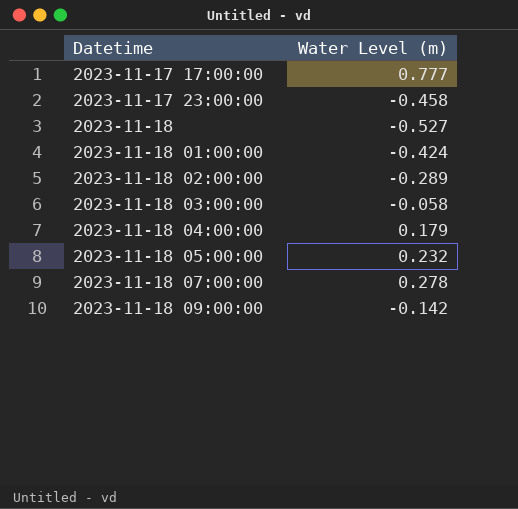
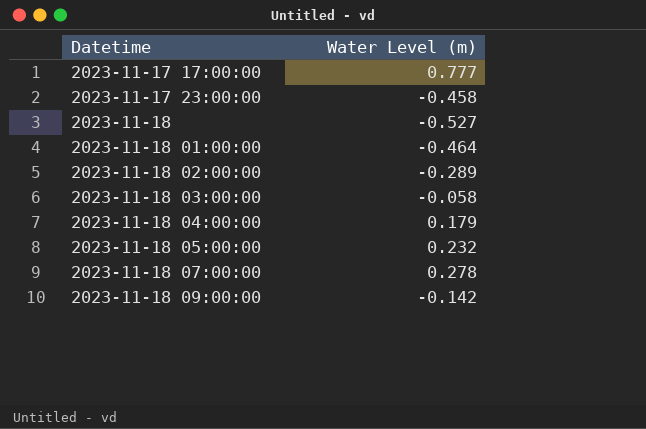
2023-11-18 01:00:00 | Water Level (m): -0.424 -> -0.464

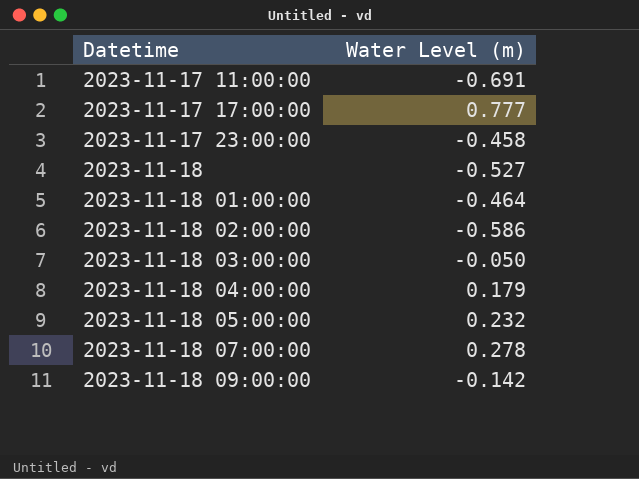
row 2023-11-17 11:00:00: none -> -0.691
2023-11-18 02:00:00 | Water Level (m): -0.289 -> -0.586
2023-11-18 03:00:00 | Water Level (m): -0.058 -> -0.050

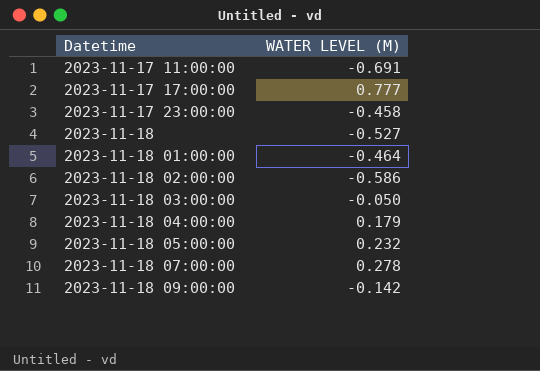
column name: Water Level (m) -> WATER LEVEL (M)

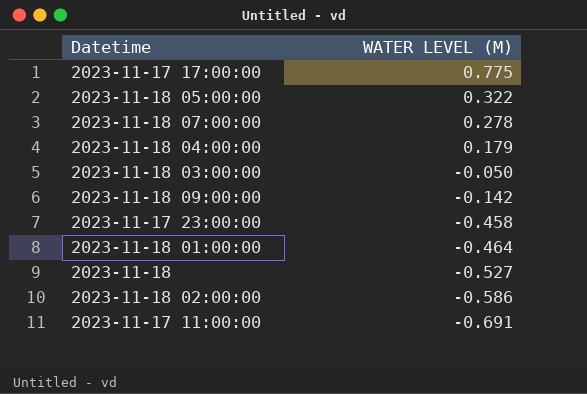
row order: Datetime ascending -> WATER LEVEL (M) descending
2023-11-17 17:00:00 | WATER LEVEL (M): 0.777 -> 0.775
2023-11-18 05:00:00 | WATER LEVEL (M): 0.232 -> 0.322

